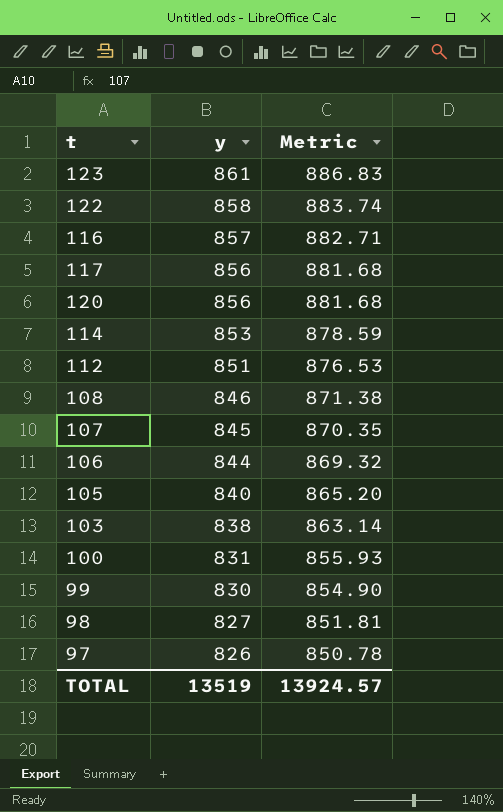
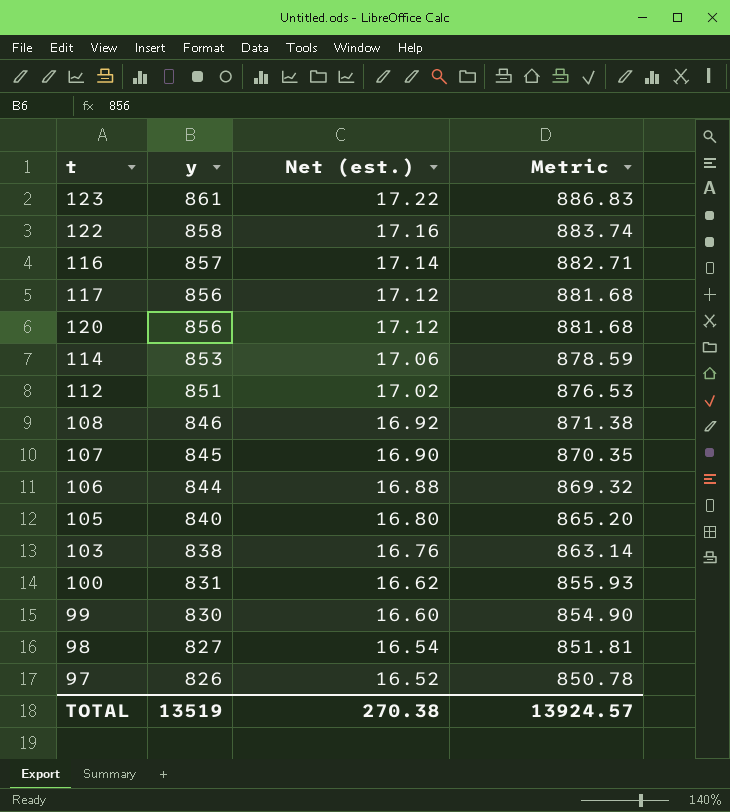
column Net (est.) | formula: none -> [y] * 0.02

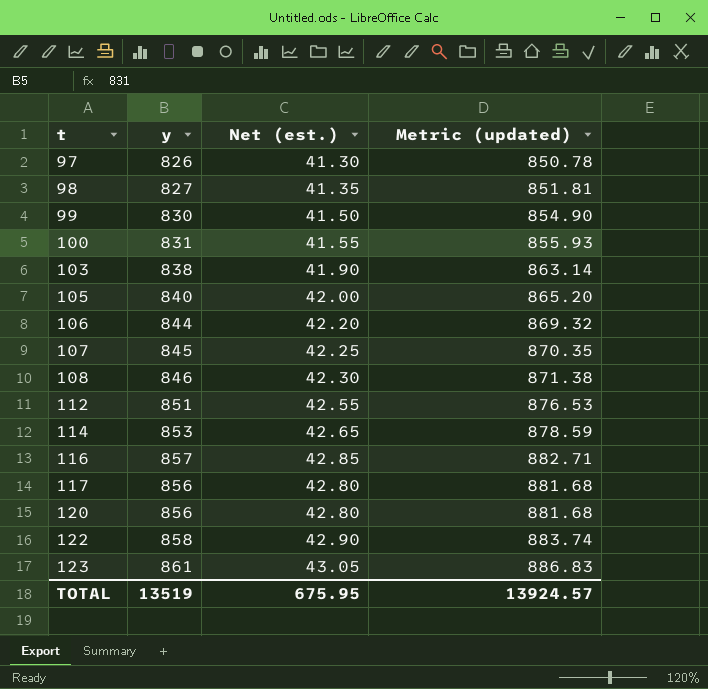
row order: y descending -> t ascending
column Net (est.) | formula: [y] * 0.02 -> [y] * 0.05
column name: Metric -> Metric (updated)
TOTAL | Net (est.): 270.38 -> 675.95

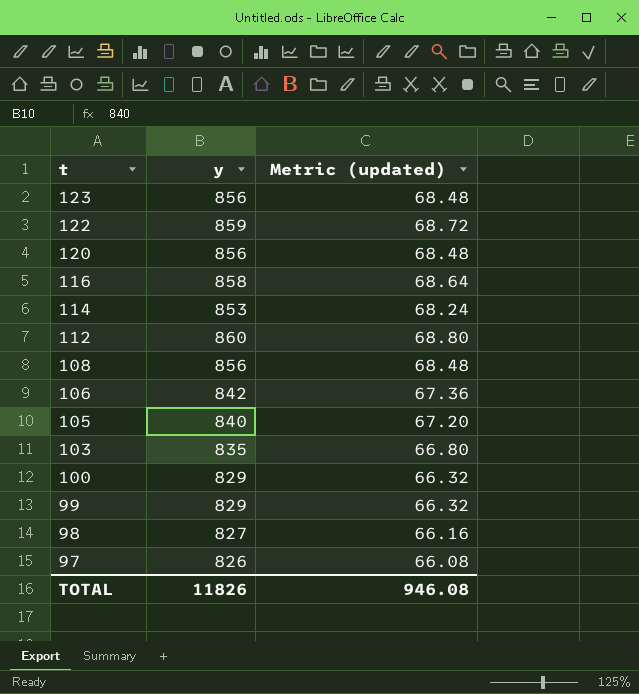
row order: t ascending -> t descending
column Net (est.) | formula: [y] * 0.05 -> none
column Metric (updated) | formula: [y] * 1.03 -> [y] * 0.08
row 107: 845 | 42.25 | 870.35 -> none
row 117: 856 | 42.80 | 881.68 -> none
123 | y: 861 -> 856
122 | y: 858 -> 859
116 | y: 857 -> 858
112 | y: 851 -> 860
108 | y: 846 -> 856
106 | y: 844 -> 842
103 | y: 838 -> 835
100 | y: 831 -> 829
99 | y: 830 -> 829
TOTAL | y: 13519 -> 11826
TOTAL | Metric (updated): 13924.57 -> 946.08

